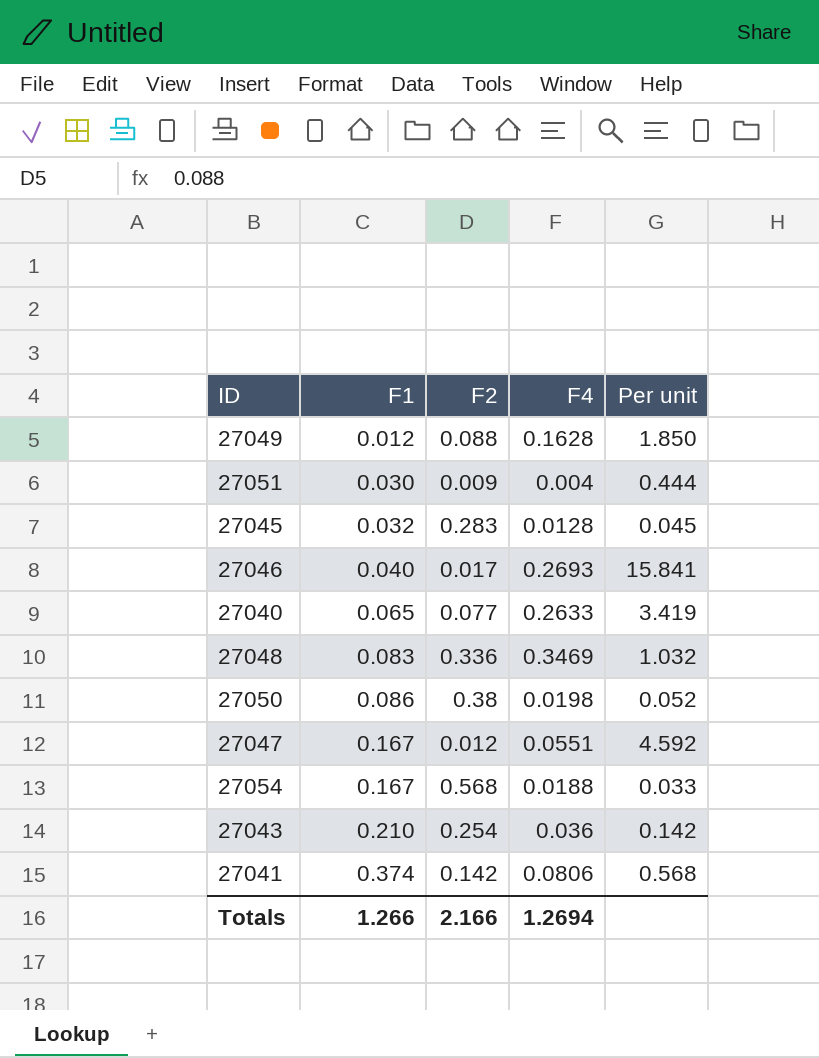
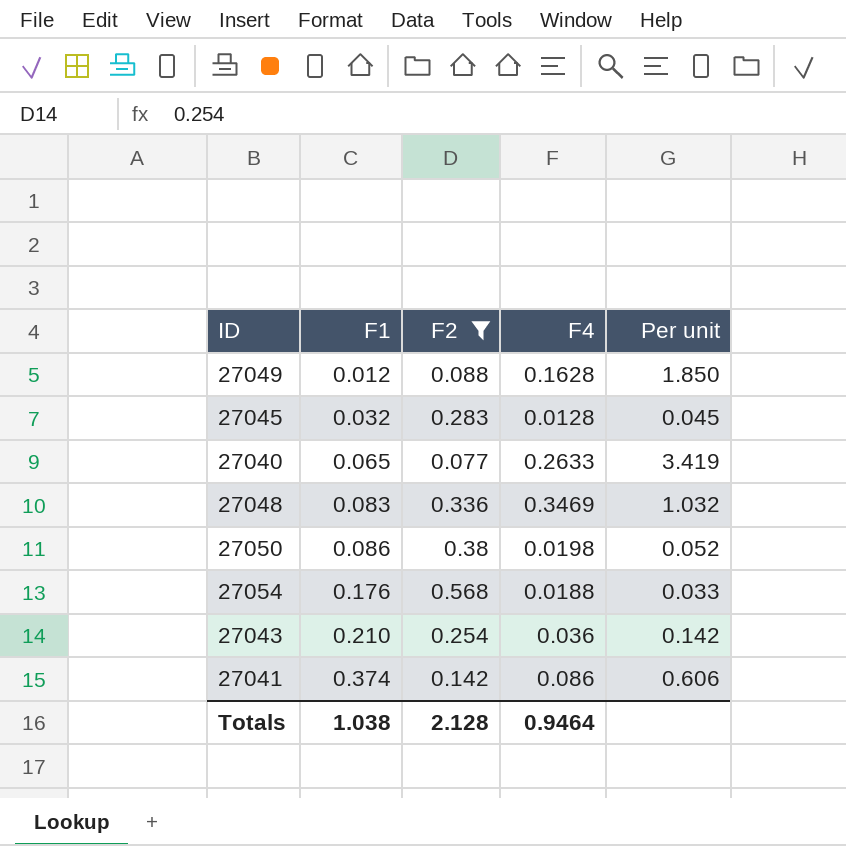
filter: none -> F2 >= 0.077
27054 | F1: 0.167 -> 0.176
27041 | F4: 0.0806 -> 0.086
27041 | Per unit: 0.568 -> 0.606
Totals | F1: 1.266 -> 1.038
Totals | F2: 2.166 -> 2.128
Totals | F4: 1.2694 -> 0.9464

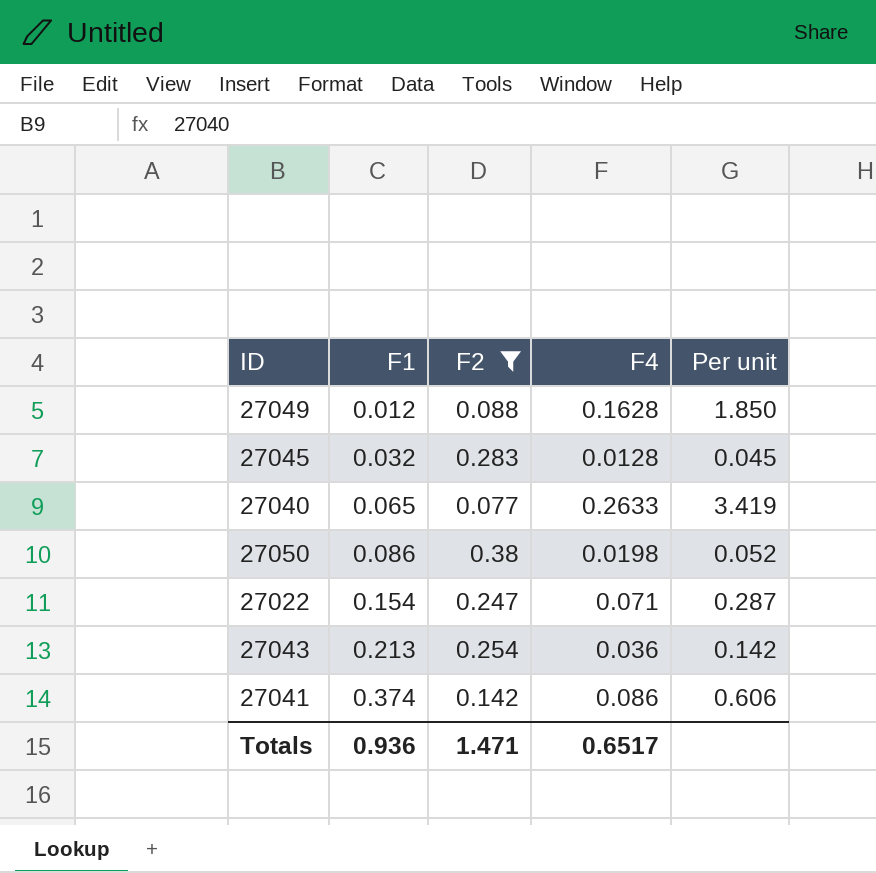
row 27048: 0.083 | 0.336 | 0.3469 | 1.032 -> none
row 27054: 0.176 | 0.568 | 0.0188 | 0.033 -> none
row 27022: none -> 0.154 | 0.247 | 0.071 | 0.287
27043 | F1: 0.210 -> 0.213
Totals | F1: 1.038 -> 0.936
Totals | F2: 2.128 -> 1.471
Totals | F4: 0.9464 -> 0.6517

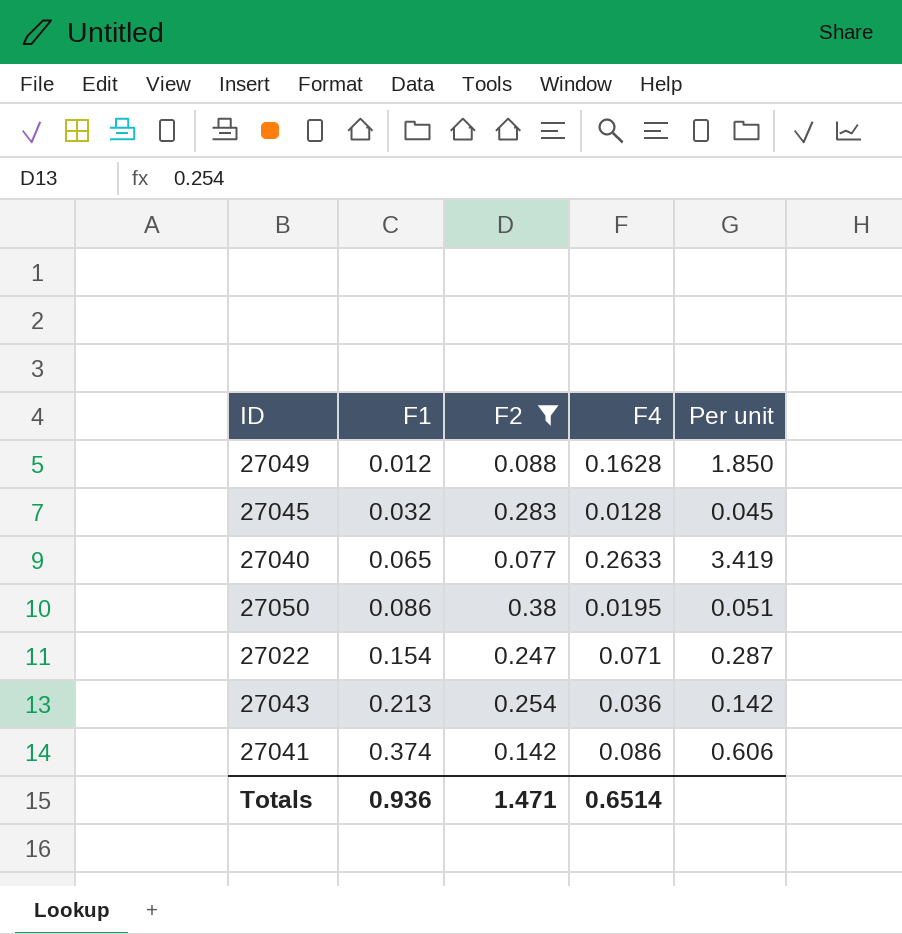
27050 | F4: 0.0198 -> 0.0195
27050 | Per unit: 0.052 -> 0.051
Totals | F4: 0.6517 -> 0.6514

